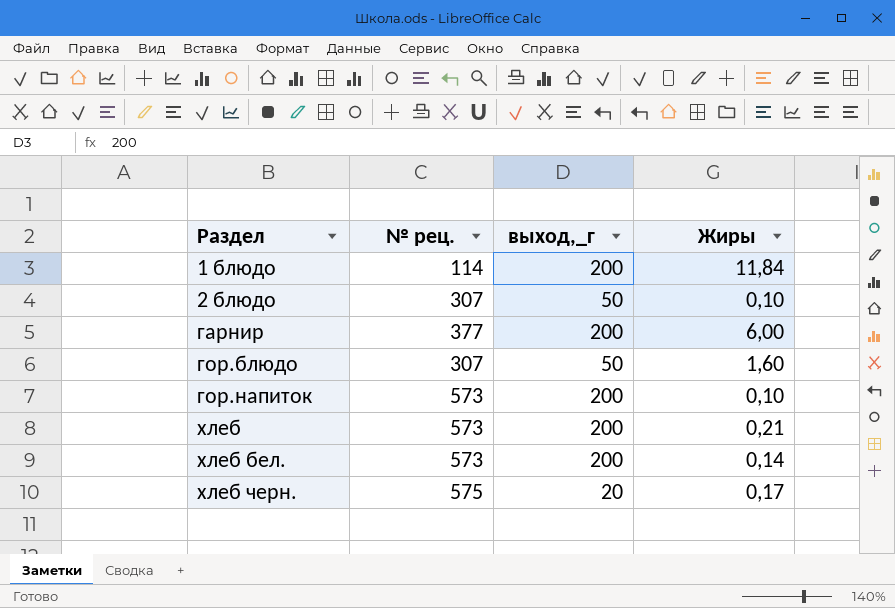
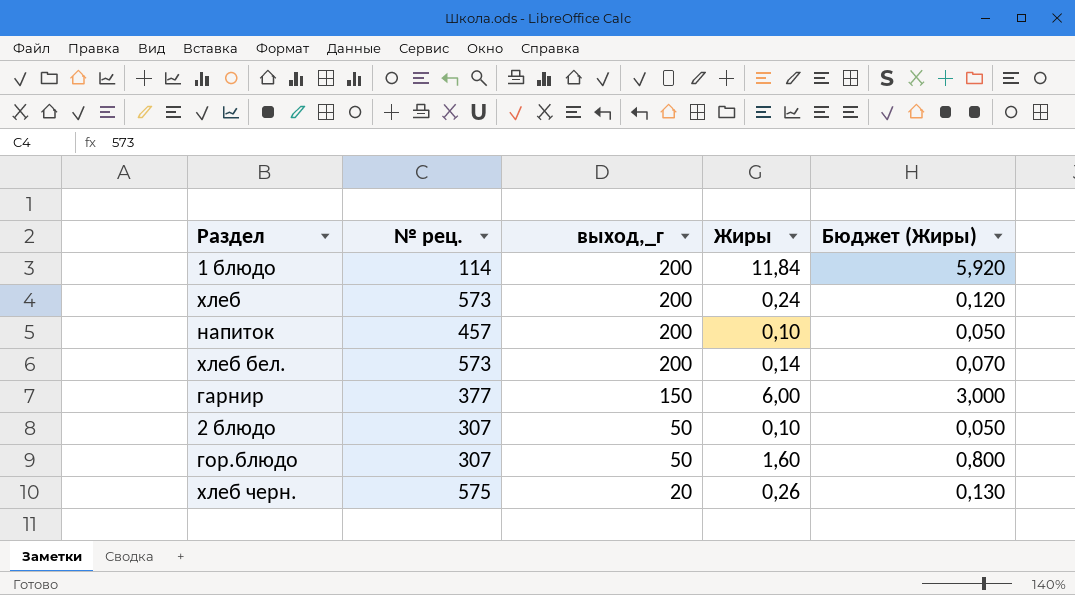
row order: Раздел ascending -> выход,_г descending
column Бюджет (Жиры) | formula: none -> [Жиры] * 0,5
row гор.напиток: 573 | 200 | 0,10 -> none
хлеб | Жиры: 0,21 -> 0,24
row напиток: none -> 457 | 200 | 0,10 | 0,050
гарнир | выход,_г: 200 -> 150
хлеб черн. | Жиры: 0,17 -> 0,26

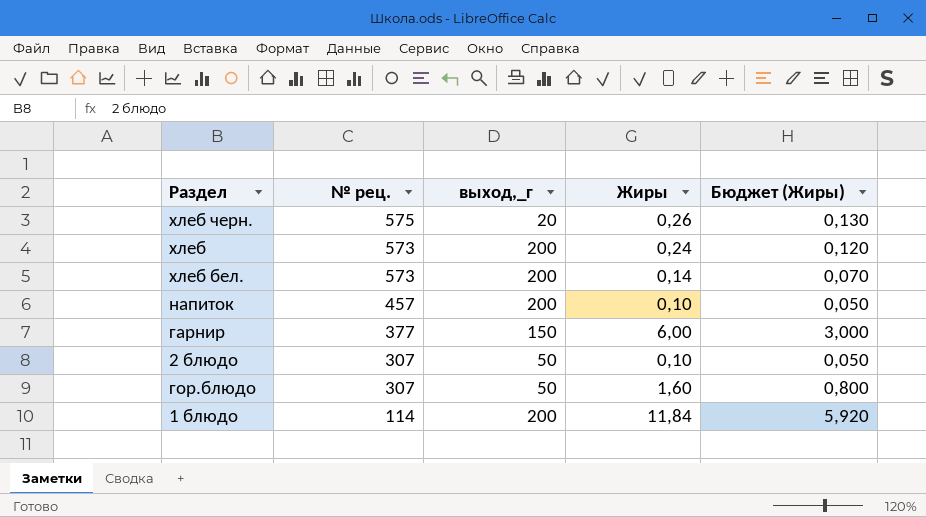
row order: выход,_г descending -> № рец. descending

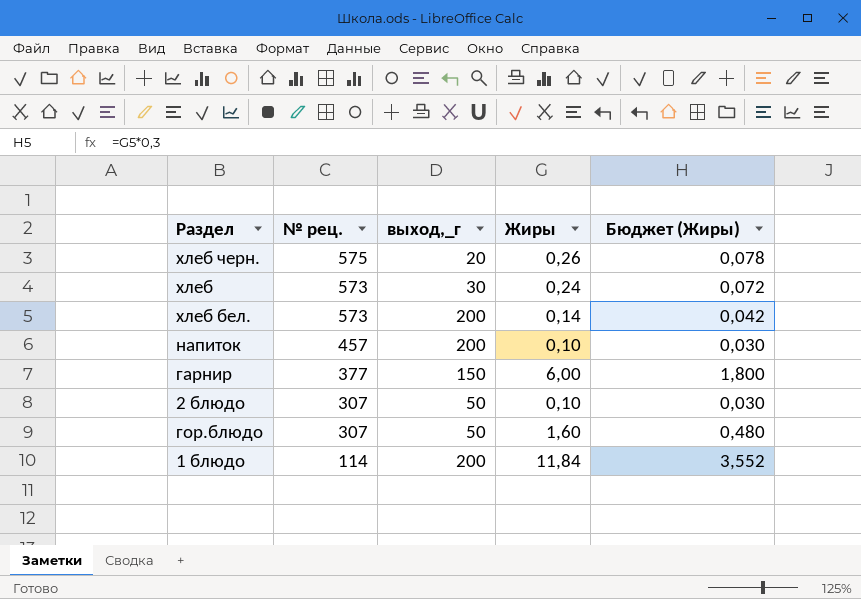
column Бюджет (Жиры) | formula: [Жиры] * 0,5 -> [Жиры] * 0,3
хлеб | выход,_г: 200 -> 30

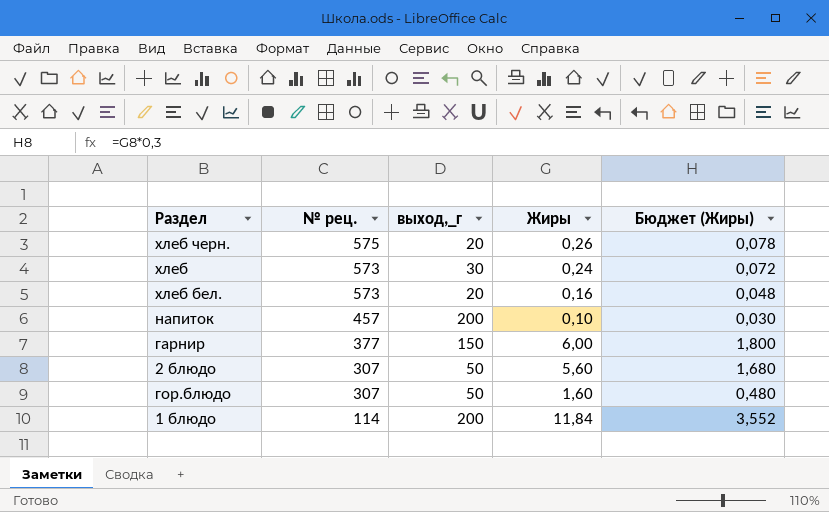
хлеб бел. | выход,_г: 200 -> 20
хлеб бел. | Жиры: 0,14 -> 0,16
хлеб бел. | Бюджет (Жиры): 0,042 -> 0,048
2 блюдо | Жиры: 0,10 -> 5,60
2 блюдо | Бюджет (Жиры): 0,030 -> 1,680

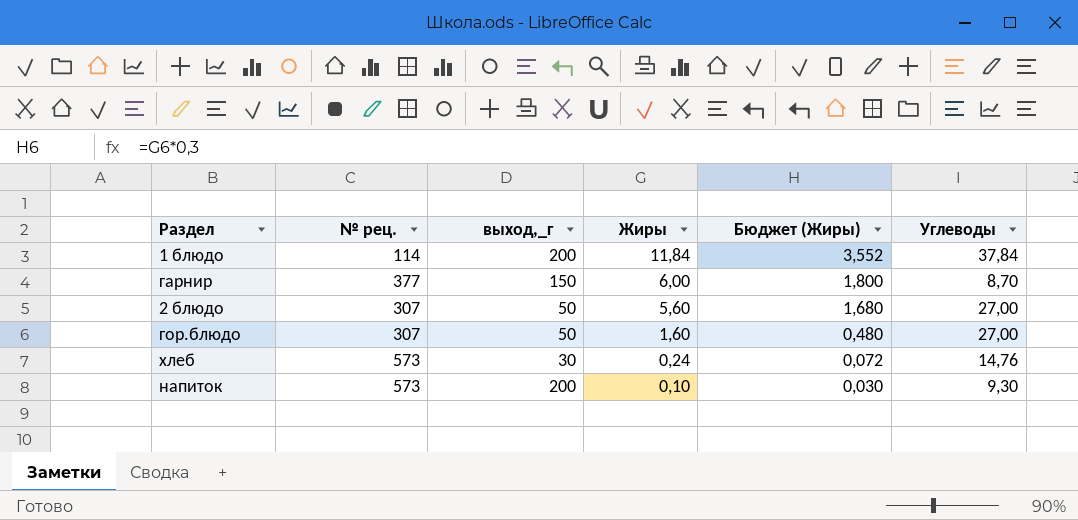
row order: № рец. descending -> Жиры descending
column Углеводы | position: none -> 6
row хлеб черн.: 575 | 20 | 0,26 | 0,078 -> none
row хлеб бел.: 573 | 20 | 0,16 | 0,048 -> none
напиток | № рец.: 457 -> 573

